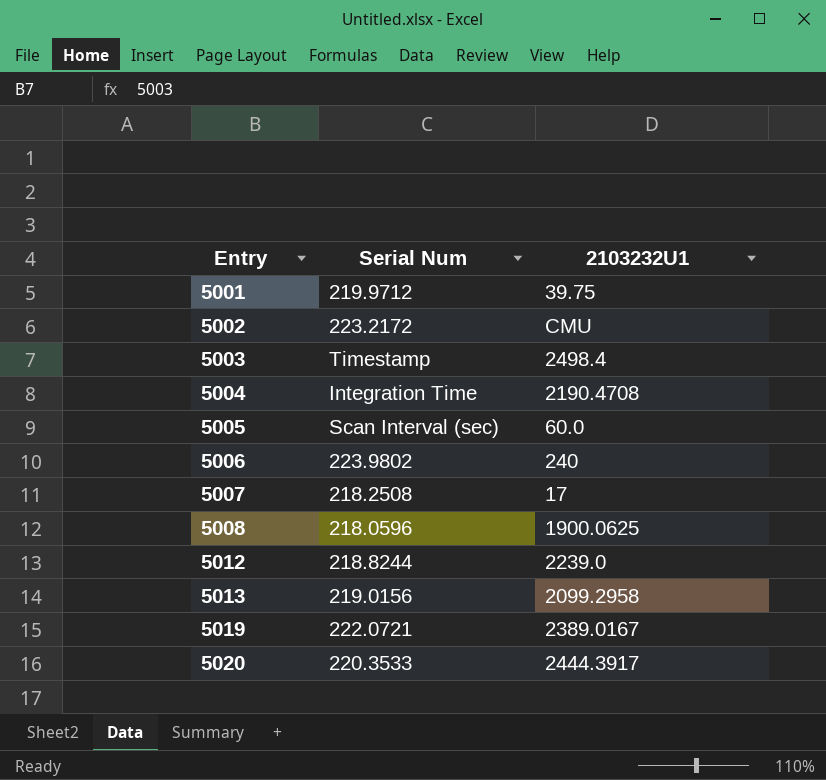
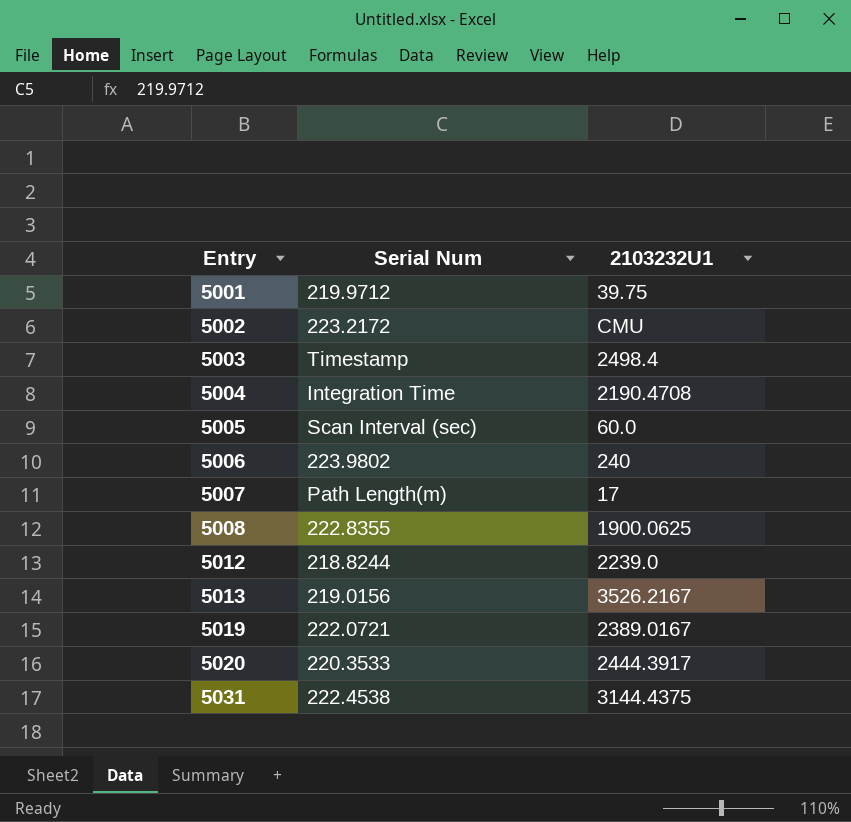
5007 | Serial Num: 218.2508 -> Path Length(m)
5008 | Serial Num: 218.0596 -> 222.8355
5013 | 2103232U1: 2099.2958 -> 3526.2167
row 5031: none -> 222.4538 | 3144.4375

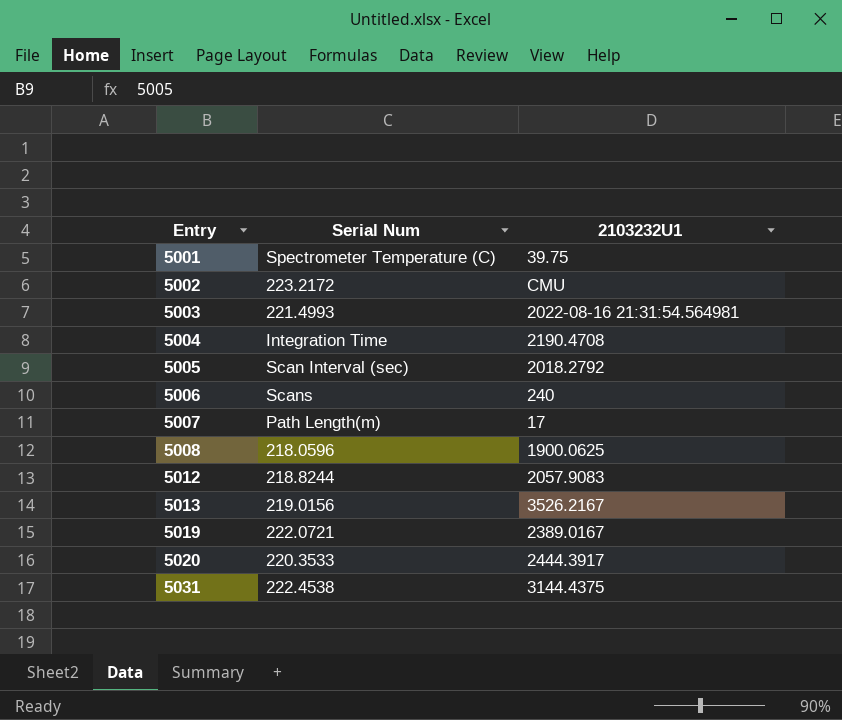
5001 | Serial Num: 219.9712 -> Spectrometer Temperature (C)
5003 | Serial Num: Timestamp -> 221.4993
5003 | 2103232U1: 2498.4 -> 2022-08-16 21:31:54.564981
5005 | 2103232U1: 60.0 -> 2018.2792
5006 | Serial Num: 223.9802 -> Scans
5008 | Serial Num: 222.8355 -> 218.0596
5012 | 2103232U1: 2239.0 -> 2057.9083

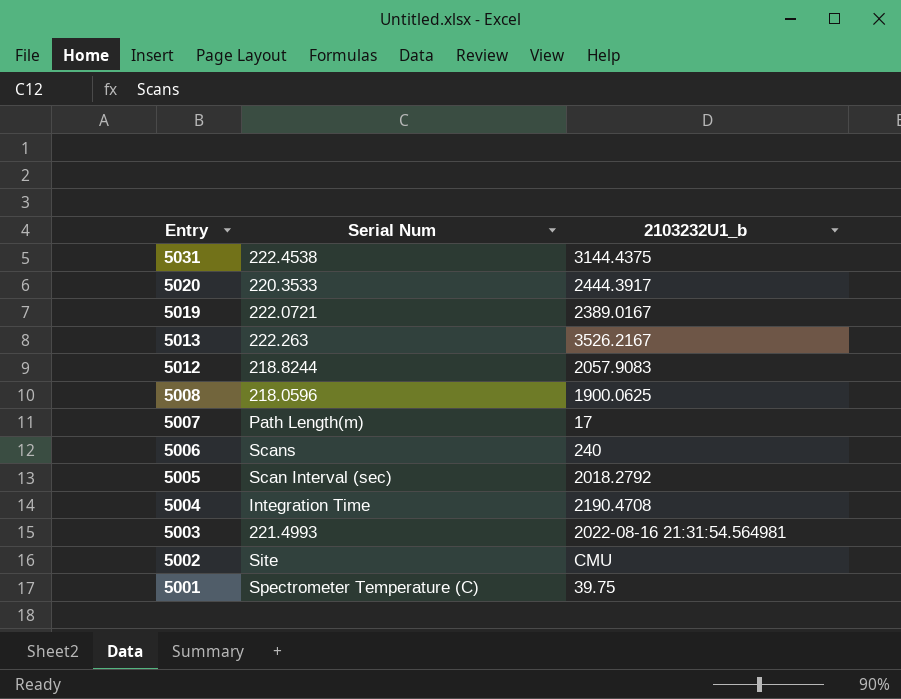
row order: Entry ascending -> Entry descending
column name: 2103232U1 -> 2103232U1_b
5013 | Serial Num: 219.0156 -> 222.263
5002 | Serial Num: 223.2172 -> Site

